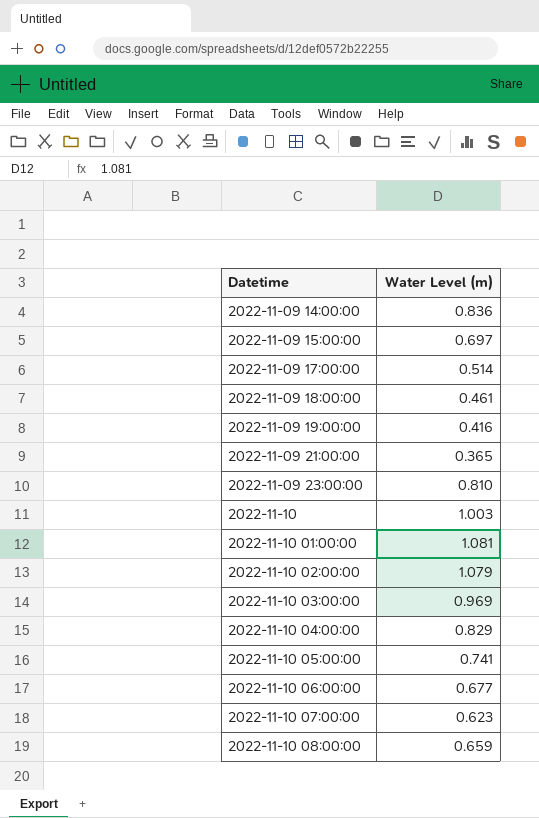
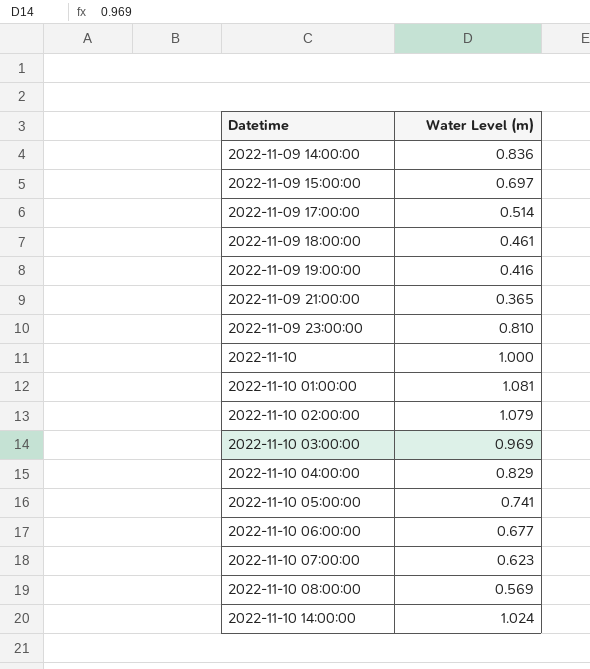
2022-11-10 | Water Level (m): 1.003 -> 1.000
2022-11-10 08:00:00 | Water Level (m): 0.659 -> 0.569
row 2022-11-10 14:00:00: none -> 1.024

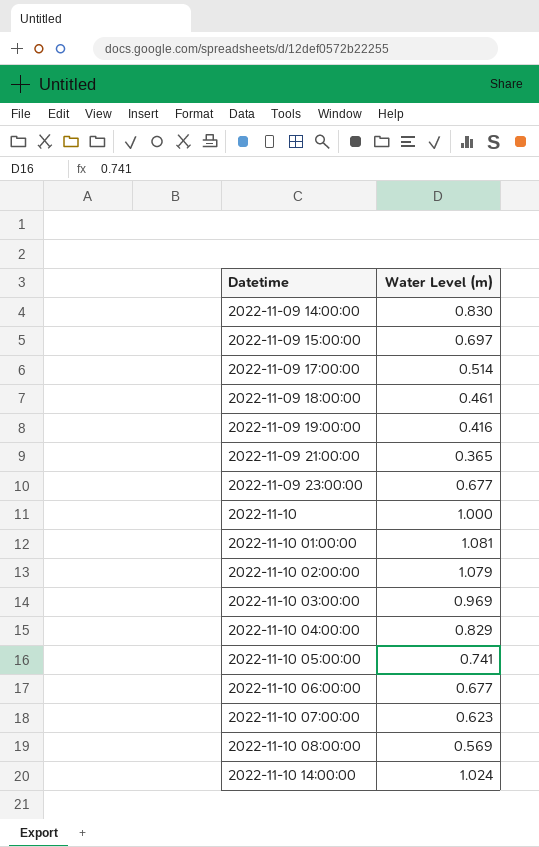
2022-11-09 14:00:00 | Water Level (m): 0.836 -> 0.830
2022-11-09 23:00:00 | Water Level (m): 0.810 -> 0.677

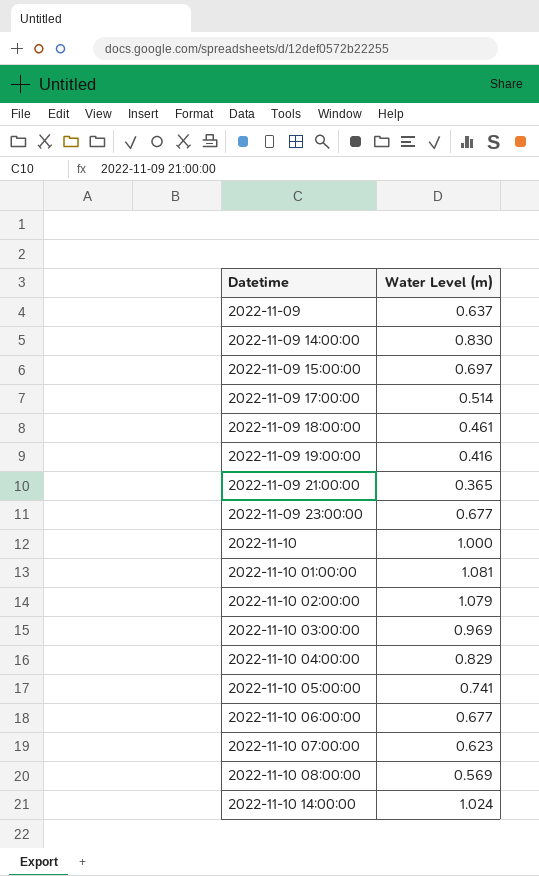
row 2022-11-09: none -> 0.637

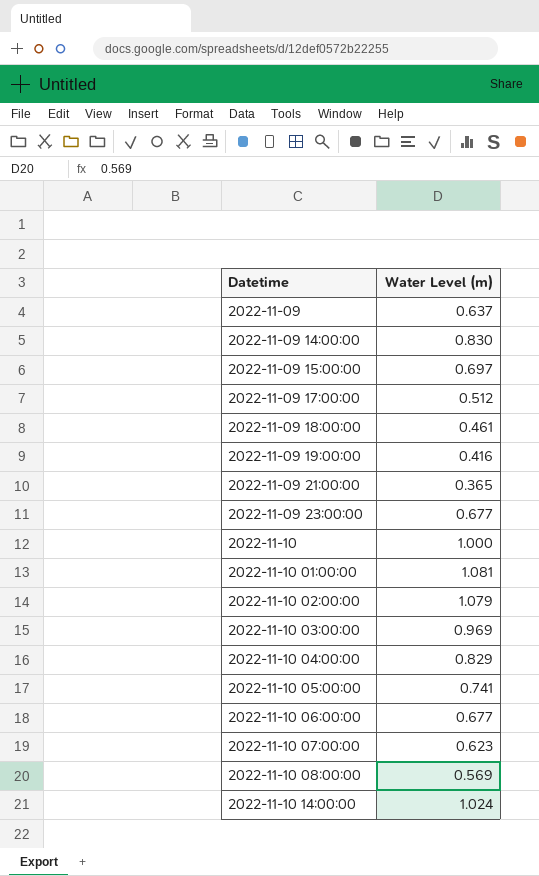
2022-11-09 17:00:00 | Water Level (m): 0.514 -> 0.512

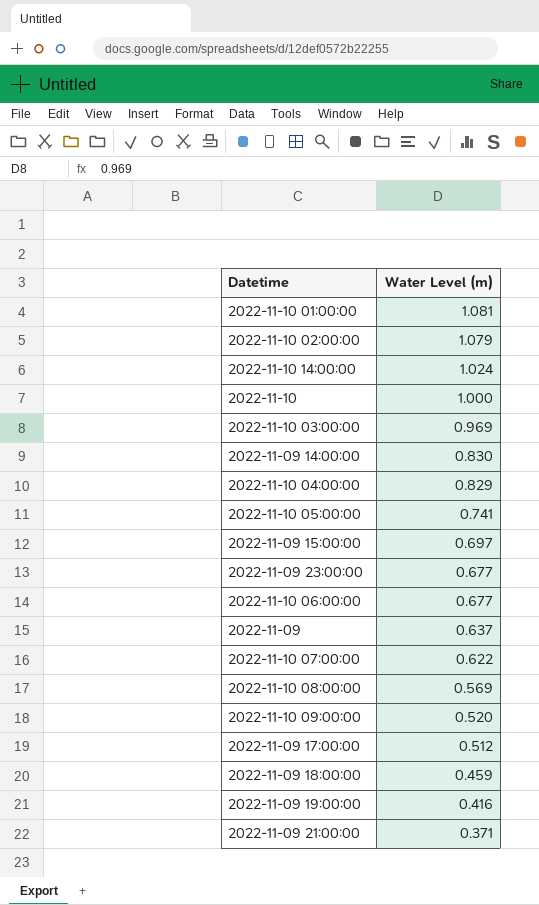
row order: Datetime ascending -> Water Level (m) descending
2022-11-10 07:00:00 | Water Level (m): 0.623 -> 0.622
row 2022-11-10 09:00:00: none -> 0.520
2022-11-09 18:00:00 | Water Level (m): 0.461 -> 0.459
2022-11-09 21:00:00 | Water Level (m): 0.365 -> 0.371

